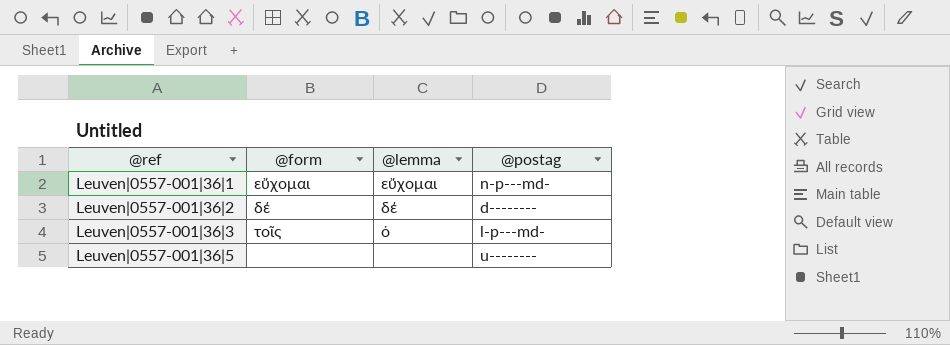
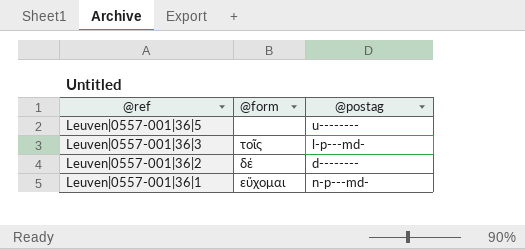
row order: @ref ascending -> @ref descending
column @lemma | position: 3 -> none

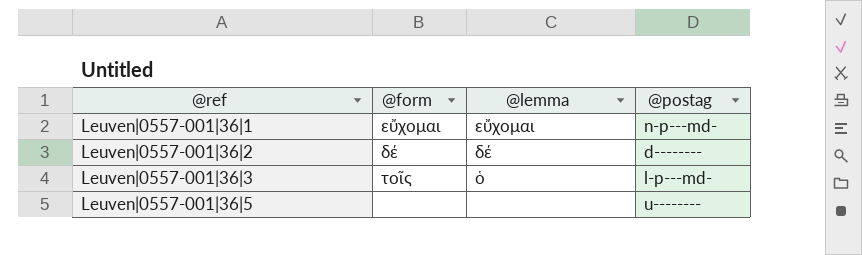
row order: @ref descending -> @ref ascending
column @lemma | position: none -> 3

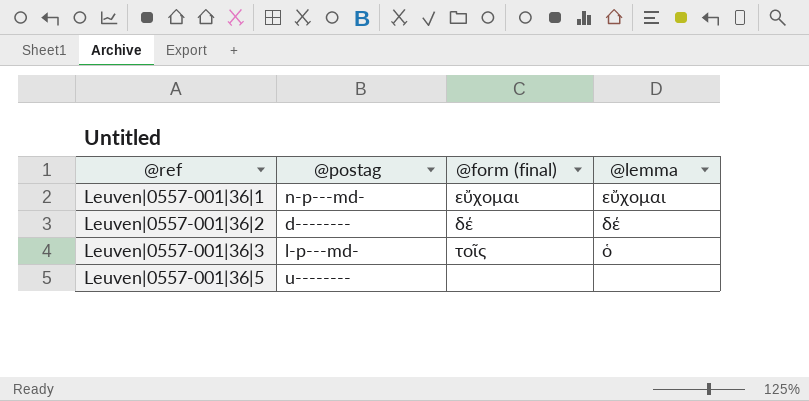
column @postag | position: 4 -> 2
column name: @form -> @form (final)

